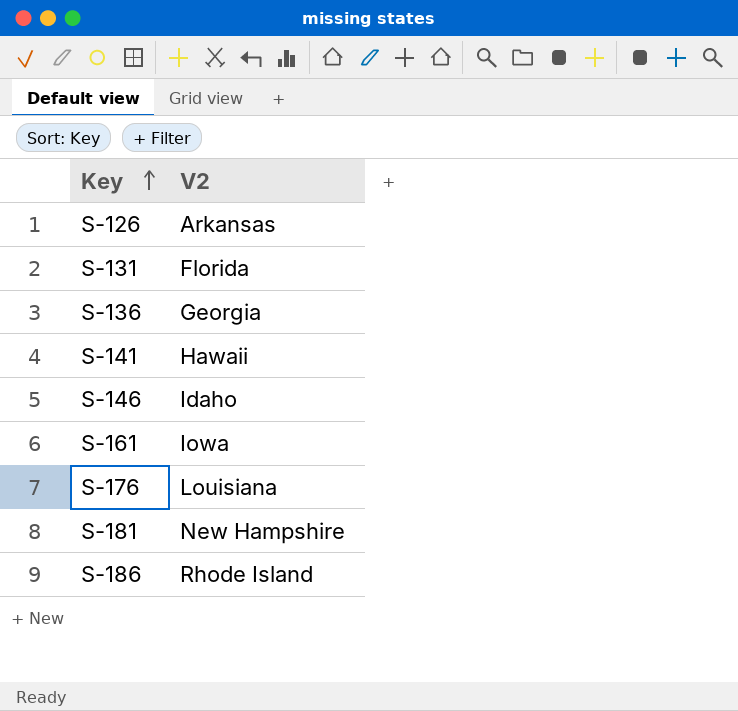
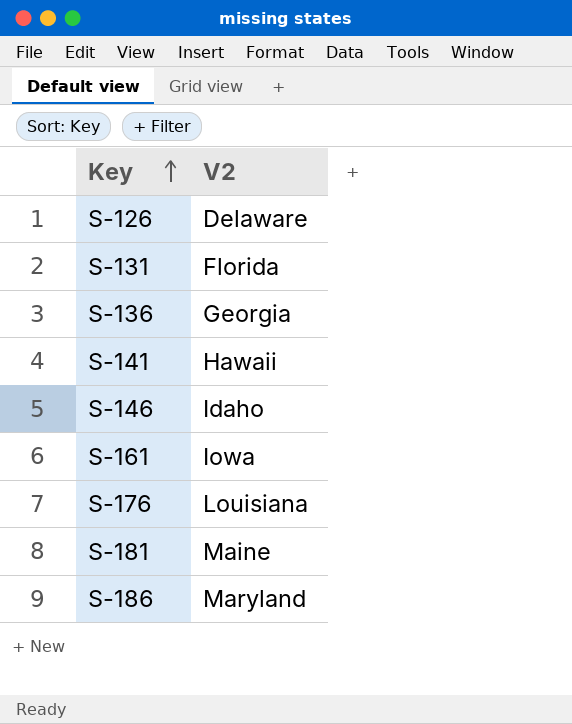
S-126 | V2: Arkansas -> Delaware
S-181 | V2: New Hampshire -> Maine
S-186 | V2: Rhode Island -> Maryland

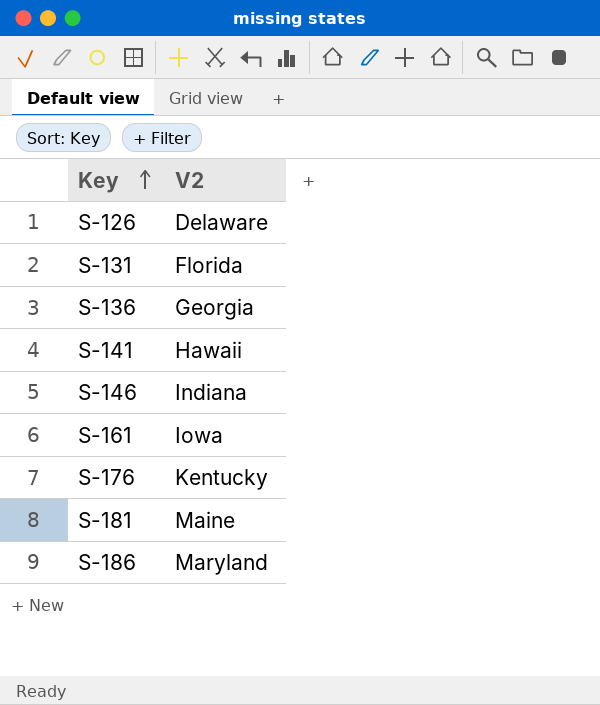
S-146 | V2: Idaho -> Indiana
S-176 | V2: Louisiana -> Kentucky

